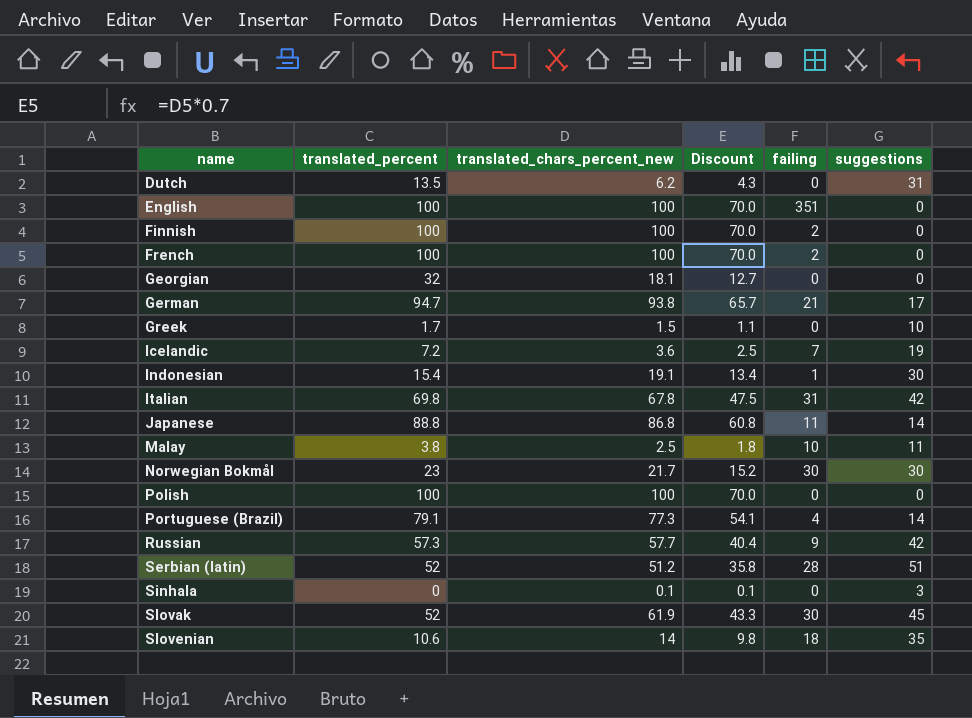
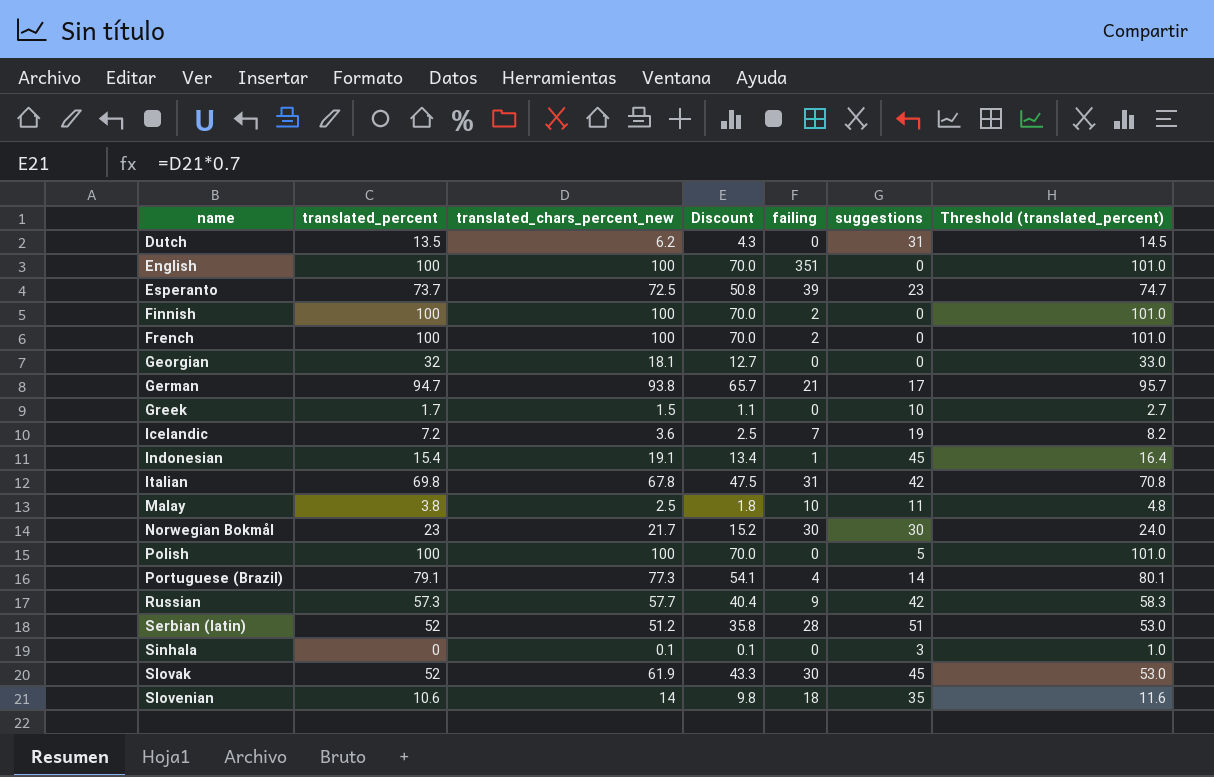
column Threshold (translated_percent) | formula: none -> [translated_percent] + 1
row Japanese: 88.8 | 86.8 | 60.8 | 11 | 14 -> none
row Esperanto: none -> 73.7 | 72.5 | 50.8 | 39 | 23 | 74.7
Indonesian | suggestions: 30 -> 45
Polish | suggestions: 0 -> 5

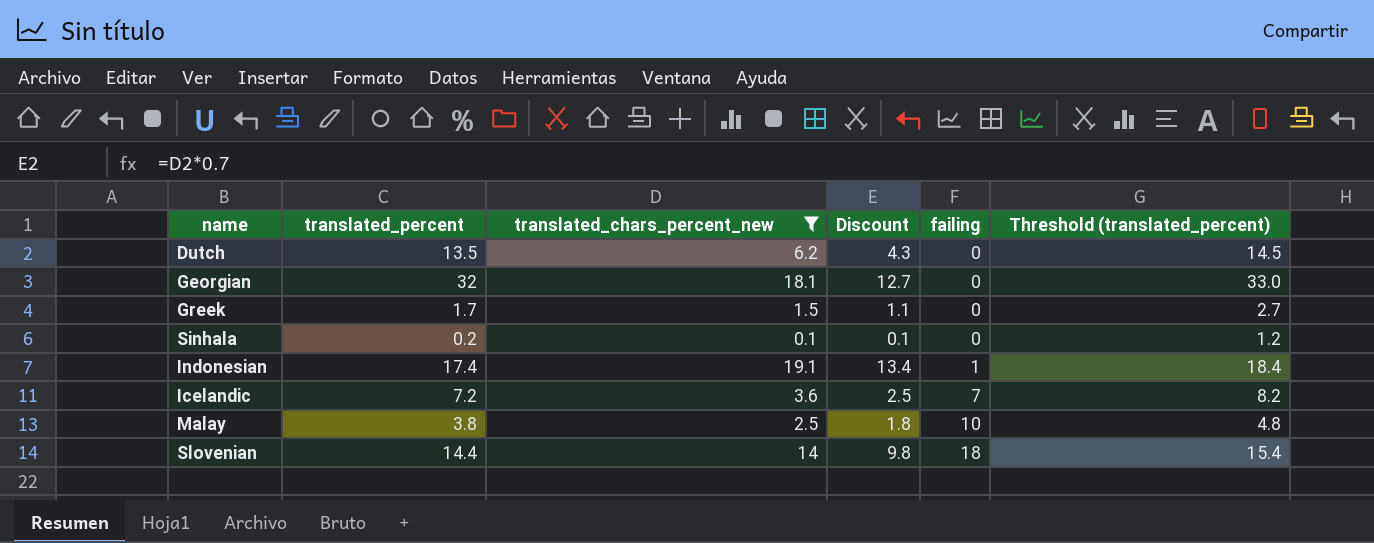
filter: none -> translated_chars_percent_new <= 19.1
row order: name ascending -> failing ascending
column suggestions | position: 6 -> none
Sinhala | translated_percent: 0 -> 0.2
Sinhala | Threshold (translated_percent): 1.0 -> 1.2
Indonesian | translated_percent: 15.4 -> 17.4
Indonesian | Threshold (translated_percent): 16.4 -> 18.4
Slovenian | translated_percent: 10.6 -> 14.4
Slovenian | Threshold (translated_percent): 11.6 -> 15.4

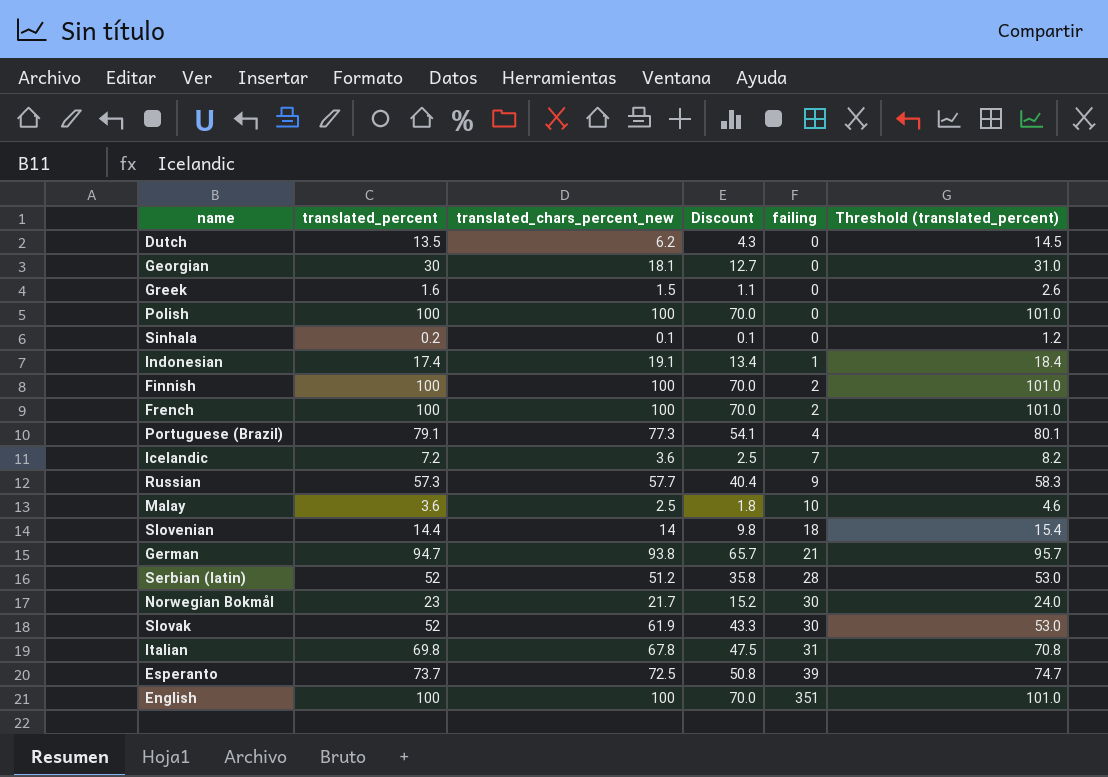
filter: translated_chars_percent_new <= 19.1 -> none
Georgian | translated_percent: 32 -> 30
Georgian | Threshold (translated_percent): 33.0 -> 31.0
Greek | translated_percent: 1.7 -> 1.6
Greek | Threshold (translated_percent): 2.7 -> 2.6
Malay | translated_percent: 3.8 -> 3.6
Malay | Threshold (translated_percent): 4.8 -> 4.6

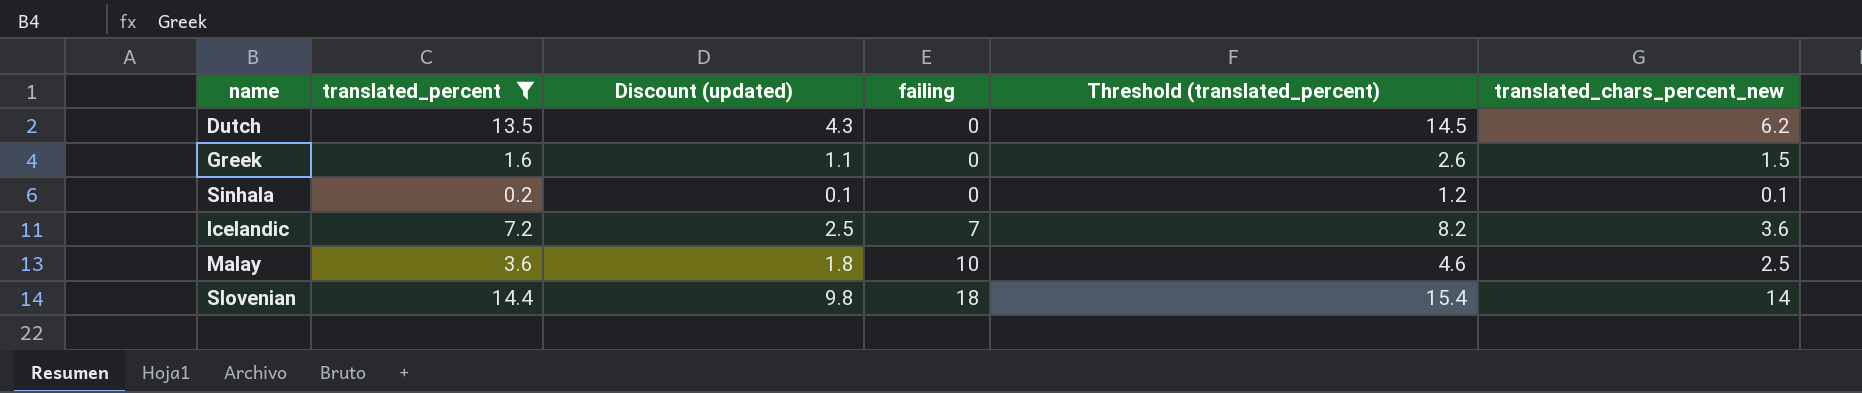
filter: none -> translated_percent <= 14.4
column name: Discount -> Discount (updated)
column translated_chars_percent_new | position: 3 -> 6

